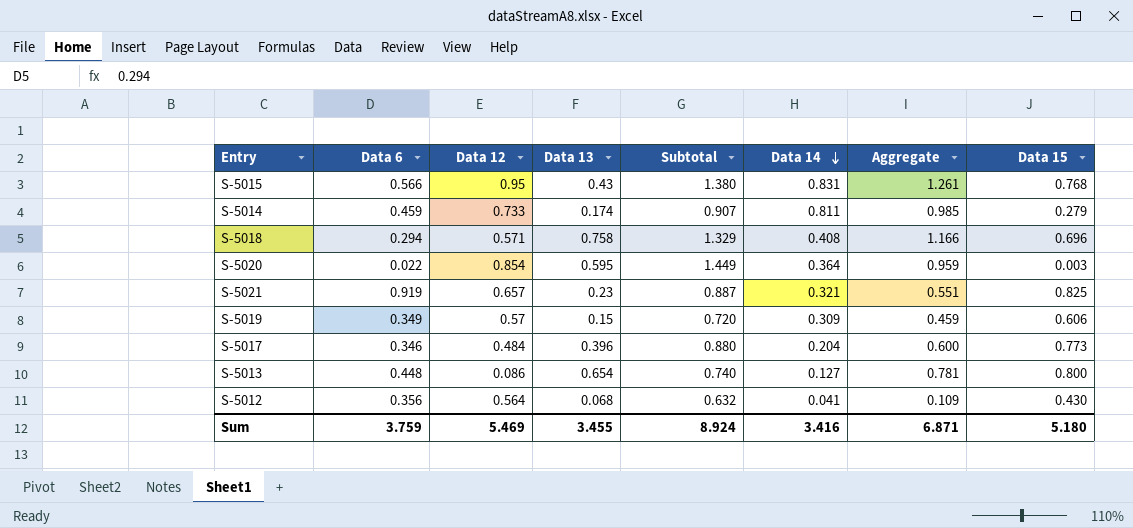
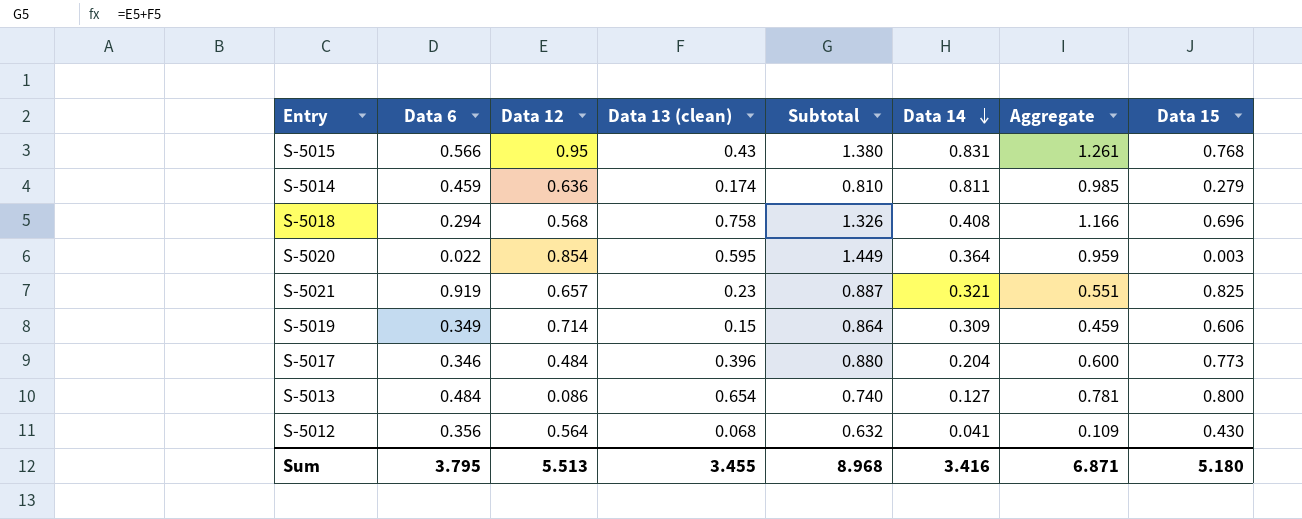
column name: Data 13 -> Data 13 (clean)
S-5014 | Data 12: 0.733 -> 0.636
S-5014 | Subtotal: 0.907 -> 0.810
S-5018 | Data 12: 0.571 -> 0.568
S-5018 | Subtotal: 1.329 -> 1.326
S-5019 | Data 12: 0.57 -> 0.714
S-5019 | Subtotal: 0.720 -> 0.864
S-5013 | Data 6: 0.448 -> 0.484
Sum | Data 6: 3.759 -> 3.795
Sum | Data 12: 5.469 -> 5.513
Sum | Subtotal: 8.924 -> 8.968

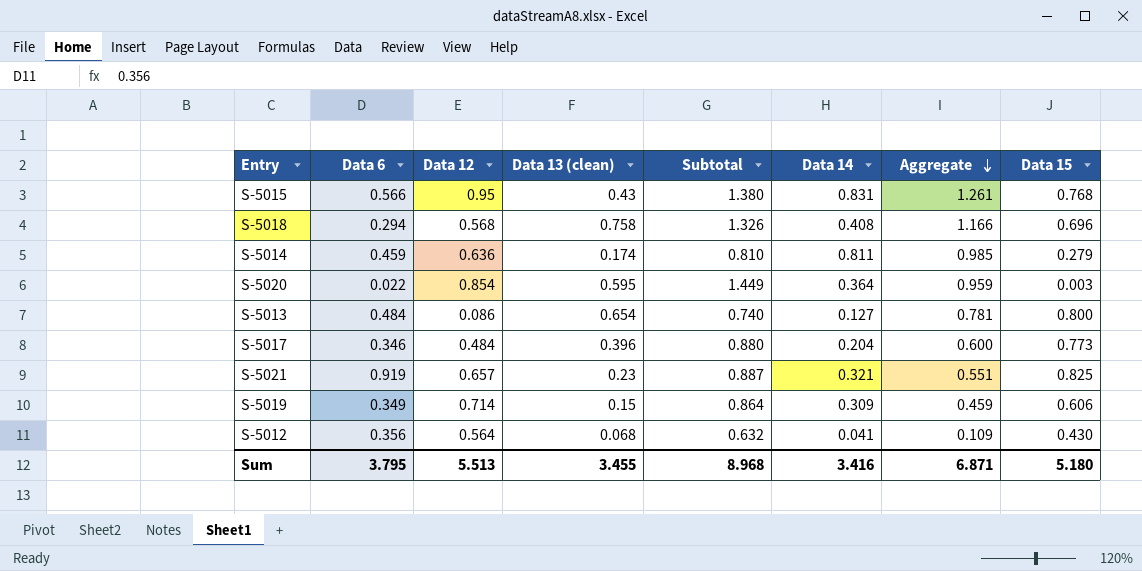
row order: Data 14 descending -> Aggregate descending

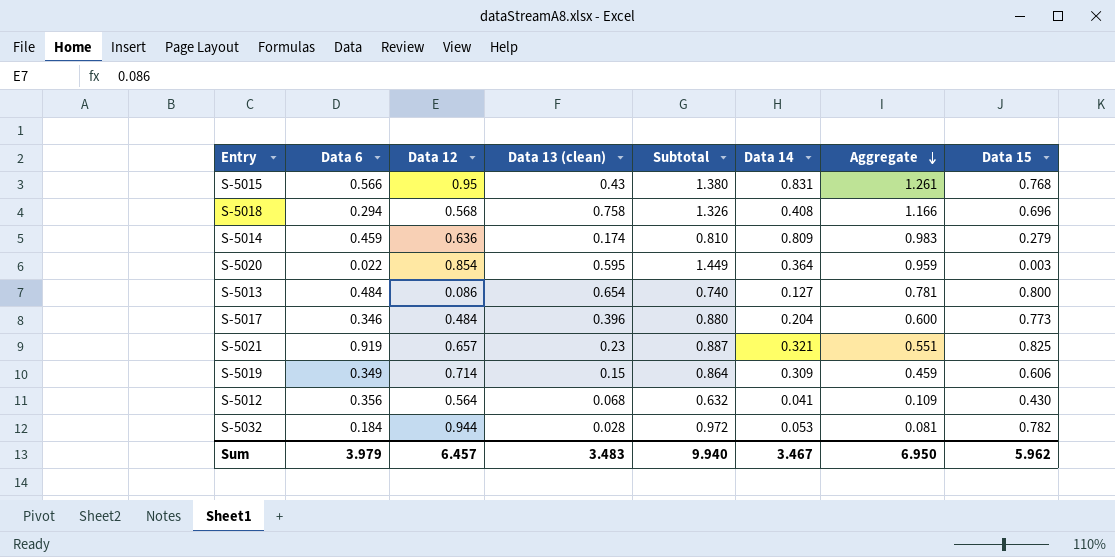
S-5014 | Data 14: 0.811 -> 0.809
S-5014 | Aggregate: 0.985 -> 0.983
row S-5032: none -> 0.184 | 0.944 | 0.028 | 0.972 | 0.053 | 0.081 | 0.782
Sum | Data 6: 3.795 -> 3.979
Sum | Data 12: 5.513 -> 6.457
Sum | Data 13 (clean): 3.455 -> 3.483
Sum | Subtotal: 8.968 -> 9.940
Sum | Data 14: 3.416 -> 3.467
Sum | Aggregate: 6.871 -> 6.950
Sum | Data 15: 5.180 -> 5.962

